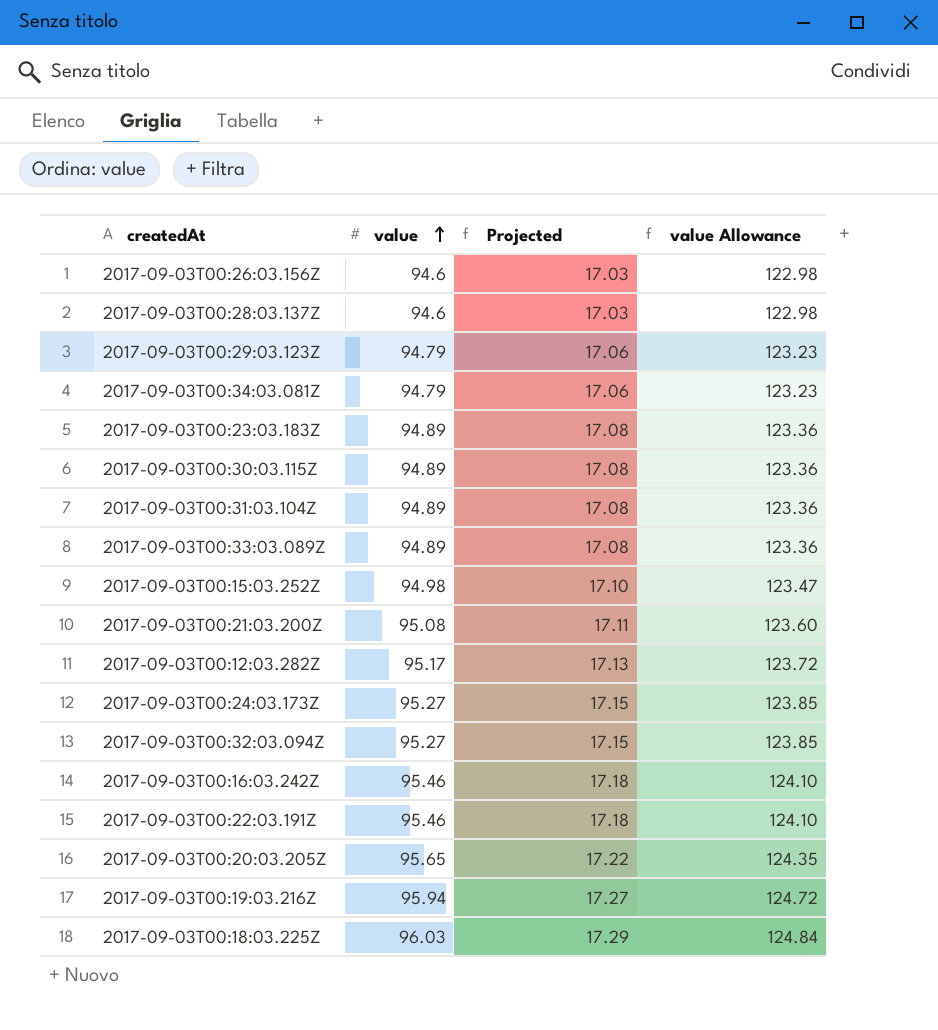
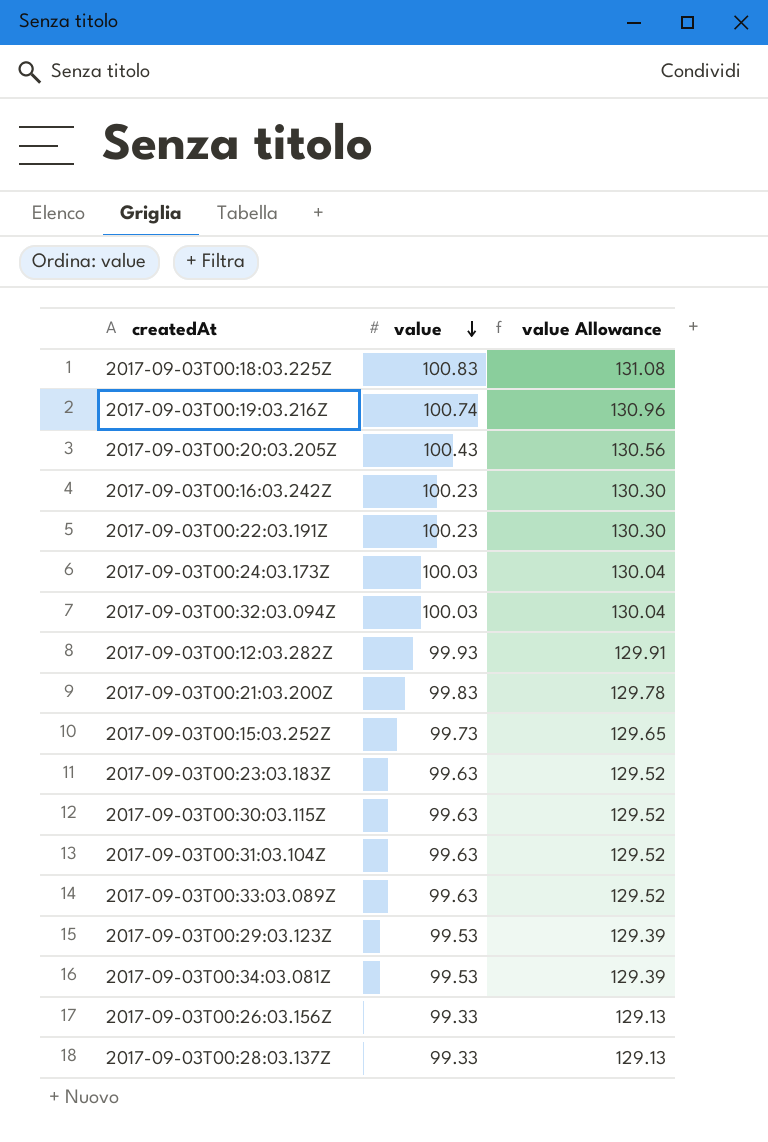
row order: value ascending -> value descending
column Projected | formula: [value] * 0.18 -> none
2017-09-03T00:18:03.225Z | value: 96.03 -> 100.83
2017-09-03T00:18:03.225Z | value Allowance: 124.84 -> 131.08
2017-09-03T00:19:03.216Z | value: 95.94 -> 100.74
2017-09-03T00:19:03.216Z | value Allowance: 124.72 -> 130.96
2017-09-03T00:20:03.205Z | value: 95.65 -> 100.43
2017-09-03T00:20:03.205Z | value Allowance: 124.35 -> 130.56
2017-09-03T00:16:03.242Z | value: 95.46 -> 100.23
2017-09-03T00:16:03.242Z | value Allowance: 124.10 -> 130.30
2017-09-03T00:22:03.191Z | value: 95.46 -> 100.23
2017-09-03T00:22:03.191Z | value Allowance: 124.10 -> 130.30
2017-09-03T00:24:03.173Z | value: 95.27 -> 100.03
2017-09-03T00:24:03.173Z | value Allowance: 123.85 -> 130.04
2017-09-03T00:32:03.094Z | value: 95.27 -> 100.03
2017-09-03T00:32:03.094Z | value Allowance: 123.85 -> 130.04
2017-09-03T00:12:03.282Z | value: 95.17 -> 99.93
2017-09-03T00:12:03.282Z | value Allowance: 123.72 -> 129.91
2017-09-03T00:21:03.200Z | value: 95.08 -> 99.83
2017-09-03T00:21:03.200Z | value Allowance: 123.60 -> 129.78
2017-09-03T00:15:03.252Z | value: 94.98 -> 99.73
2017-09-03T00:15:03.252Z | value Allowance: 123.47 -> 129.65
2017-09-03T00:23:03.183Z | value: 94.89 -> 99.63
2017-09-03T00:23:03.183Z | value Allowance: 123.36 -> 129.52
2017-09-03T00:30:03.115Z | value: 94.89 -> 99.63
2017-09-03T00:30:03.115Z | value Allowance: 123.36 -> 129.52
2017-09-03T00:31:03.104Z | value: 94.89 -> 99.63
2017-09-03T00:31:03.104Z | value Allowance: 123.36 -> 129.52
2017-09-03T00:33:03.089Z | value: 94.89 -> 99.63
2017-09-03T00:33:03.089Z | value Allowance: 123.36 -> 129.52
2017-09-03T00:29:03.123Z | value: 94.79 -> 99.53
2017-09-03T00:29:03.123Z | value Allowance: 123.23 -> 129.39
2017-09-03T00:34:03.081Z | value: 94.79 -> 99.53
2017-09-03T00:34:03.081Z | value Allowance: 123.23 -> 129.39
2017-09-03T00:26:03.156Z | value: 94.6 -> 99.33
2017-09-03T00:26:03.156Z | value Allowance: 122.98 -> 129.13
2017-09-03T00:28:03.137Z | value: 94.6 -> 99.33
2017-09-03T00:28:03.137Z | value Allowance: 122.98 -> 129.13

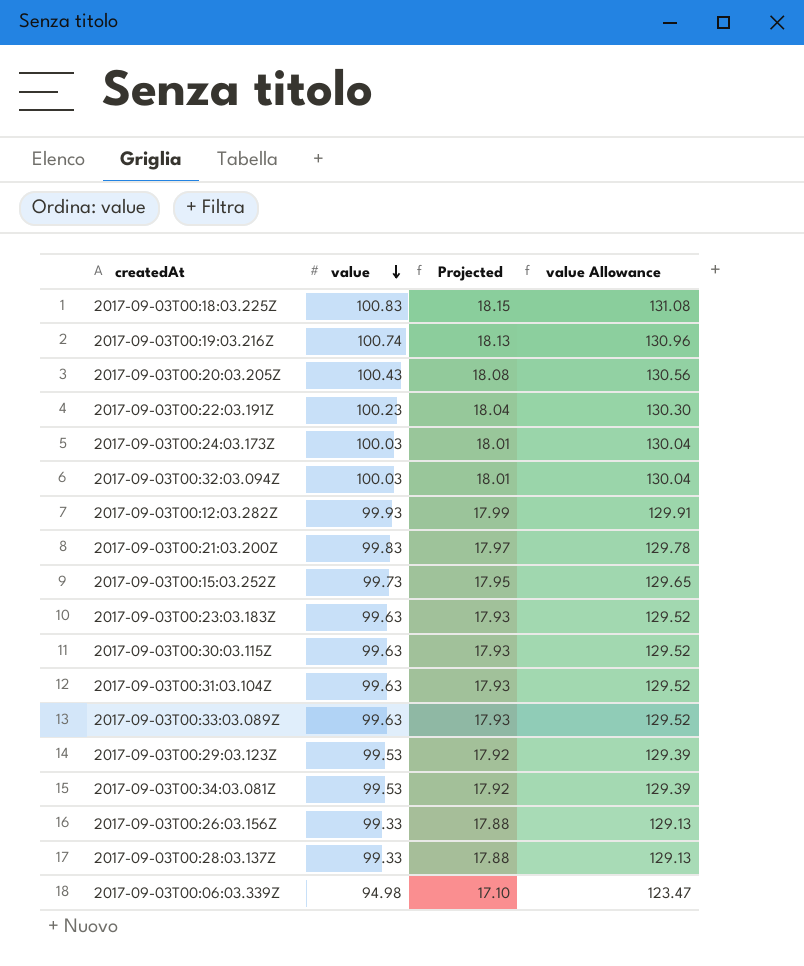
column Projected | formula: none -> [value] * 0.18
row 2017-09-03T00:16:03.242Z: 100.23 | 130.30 -> none
row 2017-09-03T00:06:03.339Z: none -> 94.98 | 17.10 | 123.47

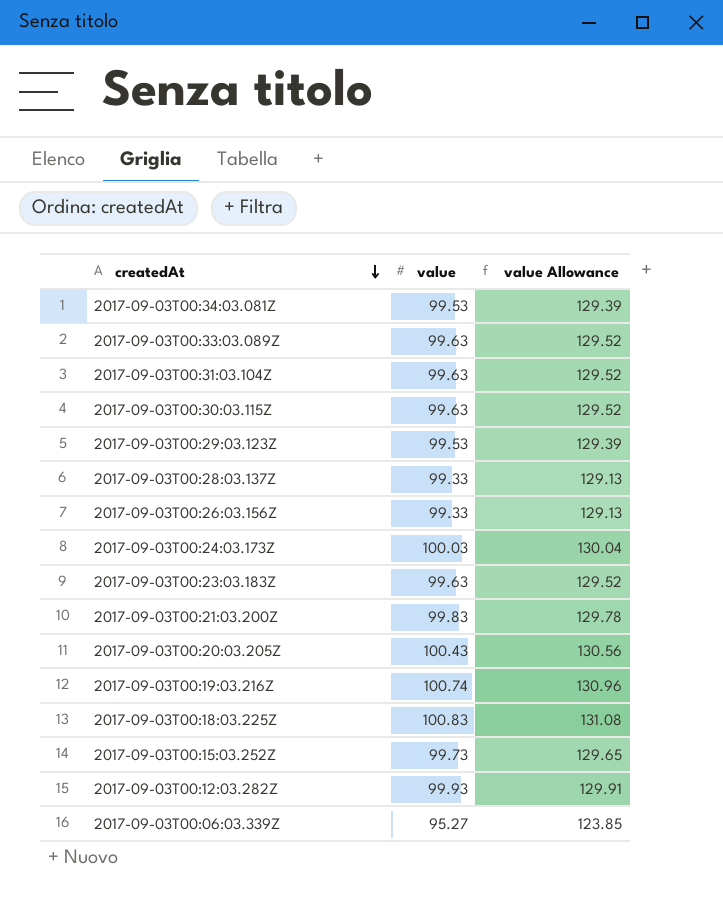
row order: value descending -> createdAt descending
column Projected | formula: [value] * 0.18 -> none
row 2017-09-03T00:22:03.191Z: 100.23 | 18.04 | 130.30 -> none
row 2017-09-03T00:32:03.094Z: 100.03 | 18.01 | 130.04 -> none
2017-09-03T00:06:03.339Z | value: 94.98 -> 95.27
2017-09-03T00:06:03.339Z | value Allowance: 123.47 -> 123.85

